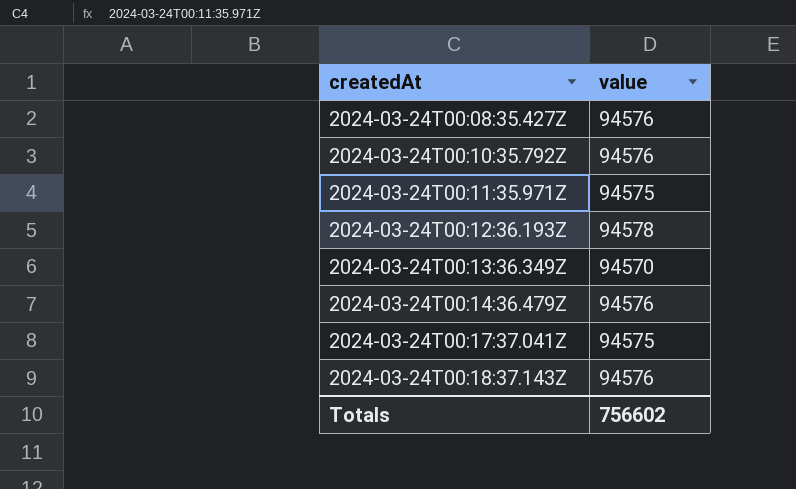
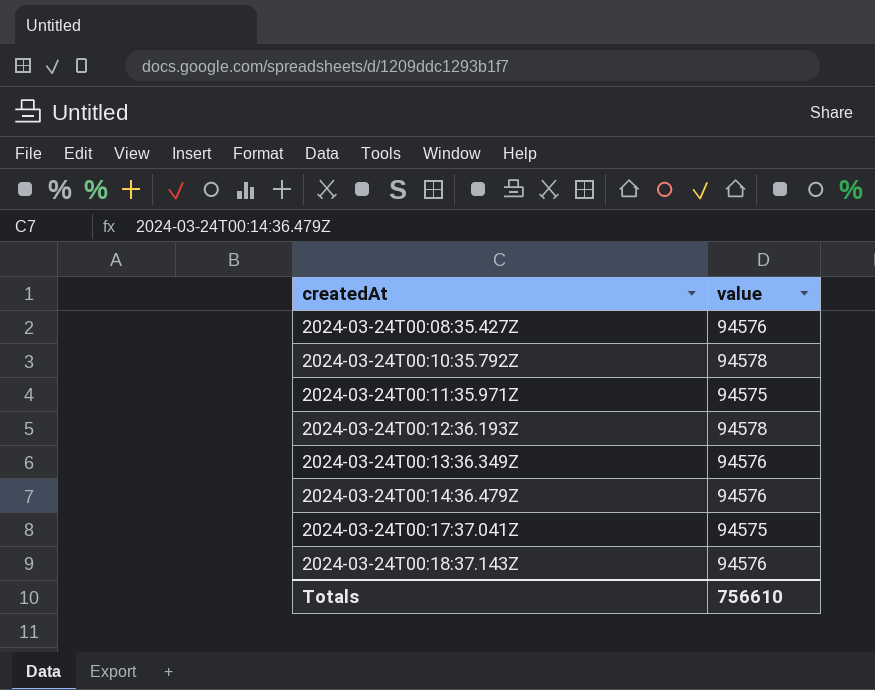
2024-03-24T00:10:35.792Z | value: 94576 -> 94578
2024-03-24T00:13:36.349Z | value: 94570 -> 94576
Totals | value: 756602 -> 756610

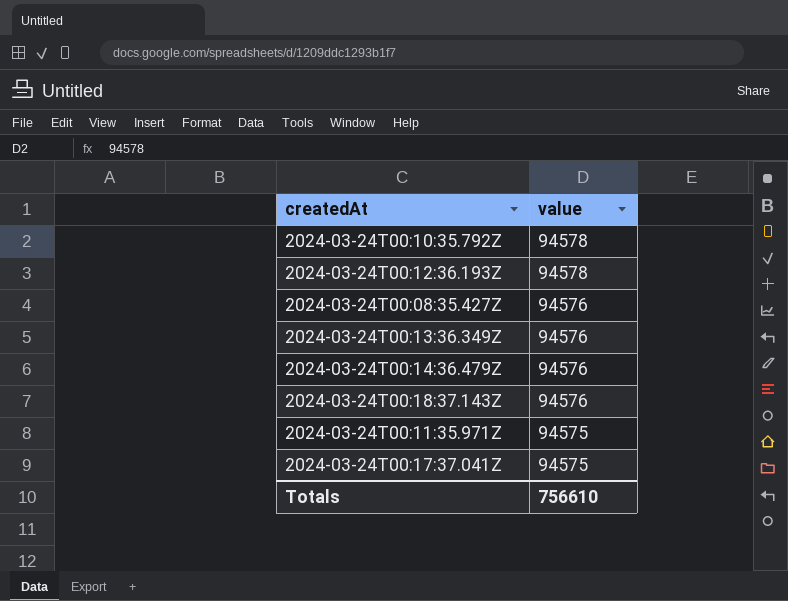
row order: createdAt ascending -> value descending

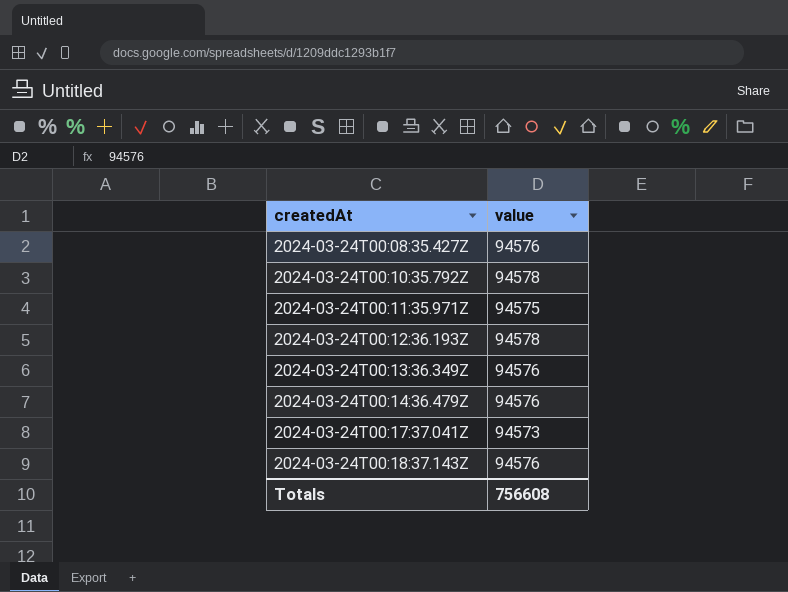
row order: value descending -> createdAt ascending
2024-03-24T00:17:37.041Z | value: 94575 -> 94573
Totals | value: 756610 -> 756608

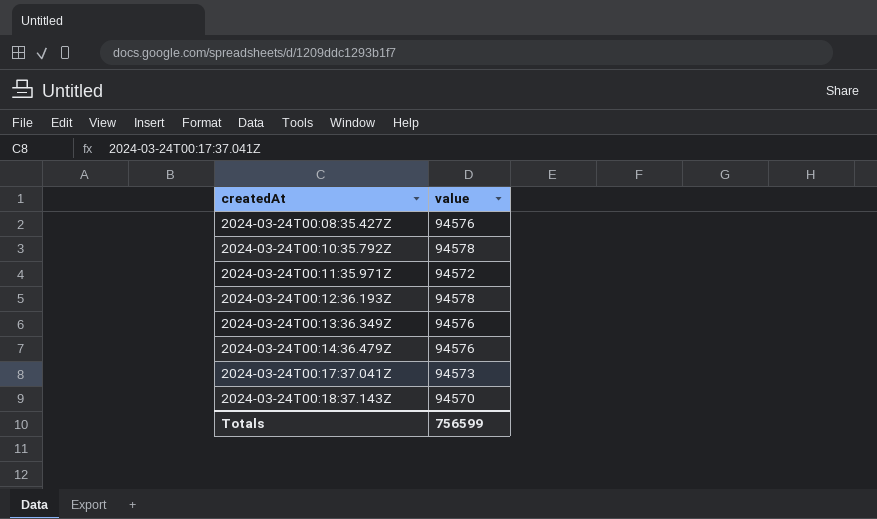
2024-03-24T00:11:35.971Z | value: 94575 -> 94572
2024-03-24T00:18:37.143Z | value: 94576 -> 94570
Totals | value: 756608 -> 756599

